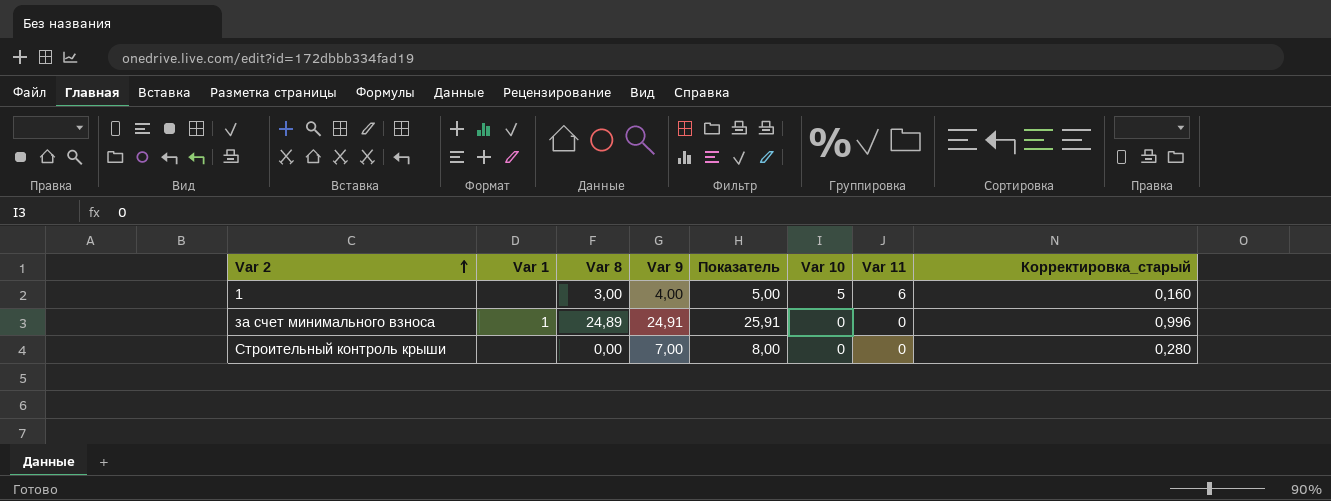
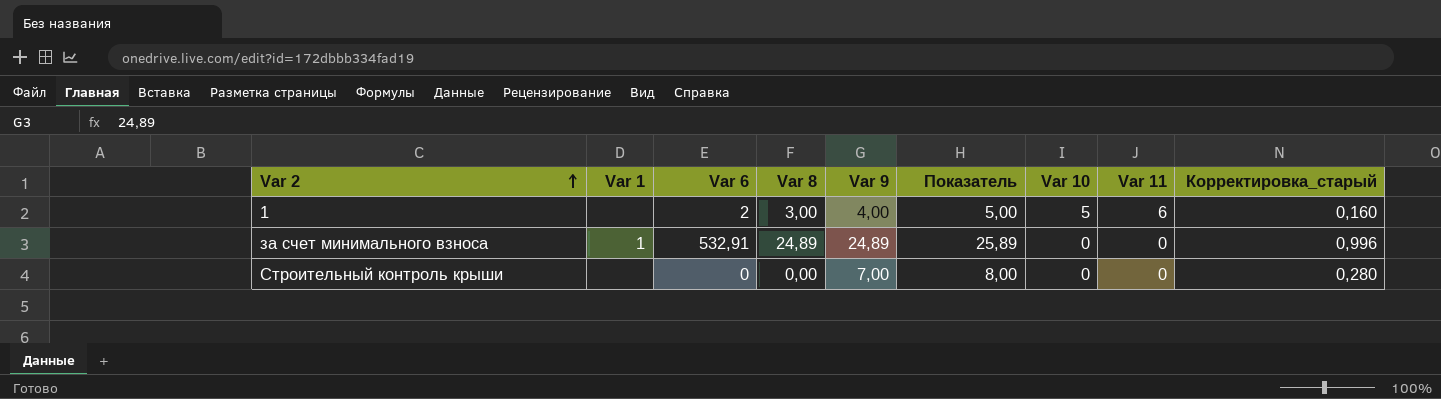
column Var 6 | position: none -> 3
за счет минимального взноса | Var 9: 24,91 -> 24,89
за счет минимального взноса | Показатель: 25,91 -> 25,89

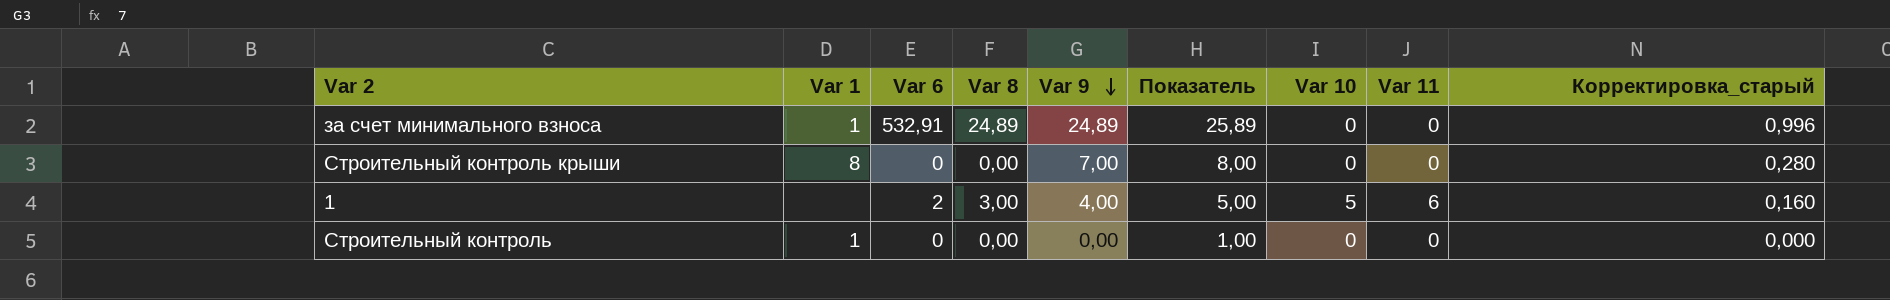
row order: Var 2 ascending -> Var 9 descending
Строительный контроль крыши | Var 1: none -> 8
row Строительный контроль: none -> 1 | 0 | 0,00 | 0,00 | 1,00 | 0 | 0 | 0,000

